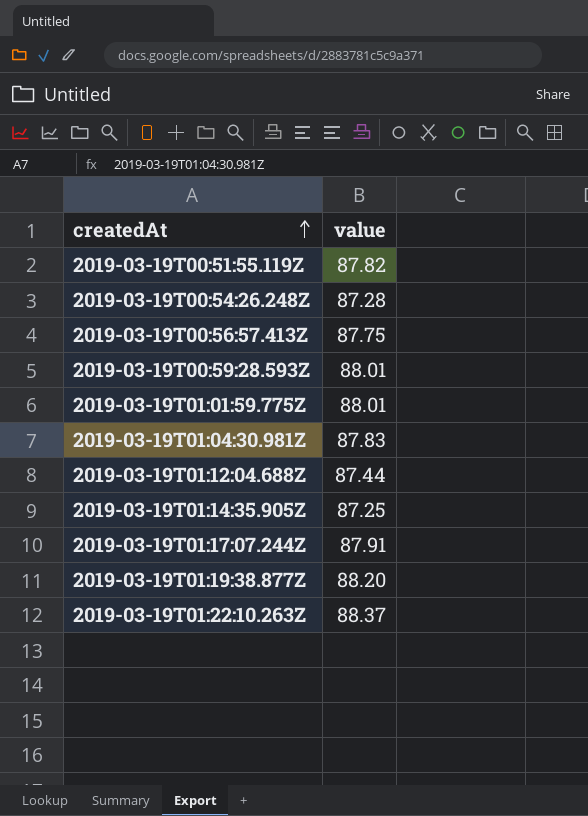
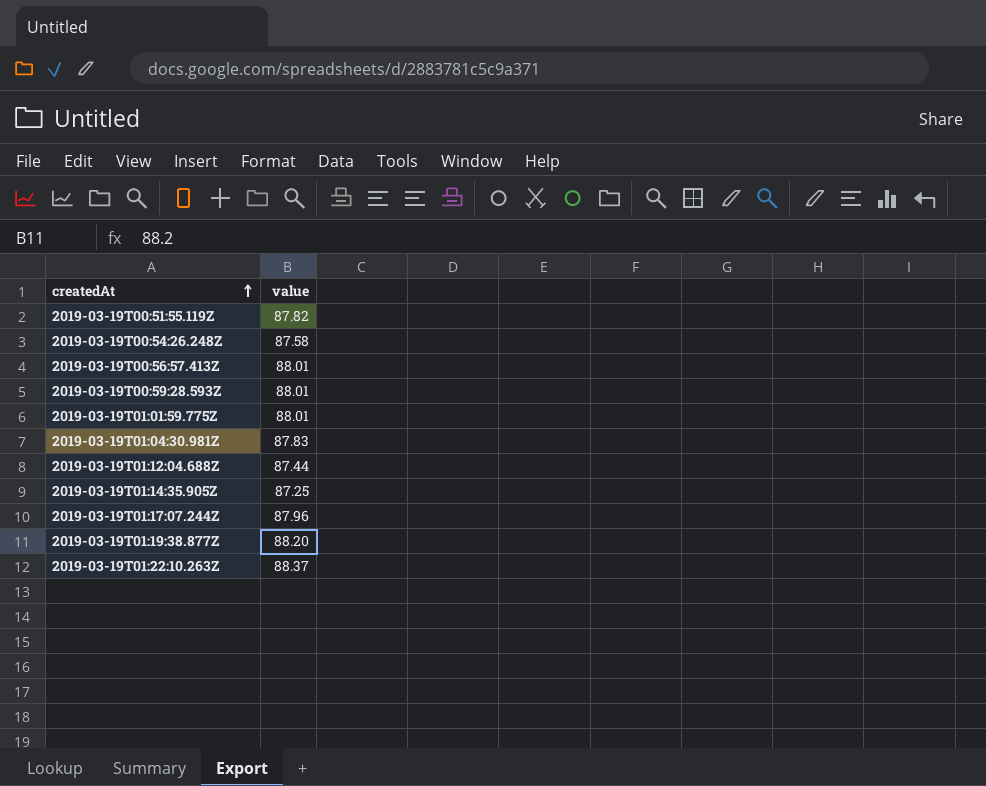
2019-03-19T00:54:26.248Z | value: 87.28 -> 87.58
2019-03-19T00:56:57.413Z | value: 87.75 -> 88.01
2019-03-19T01:17:07.244Z | value: 87.91 -> 87.96

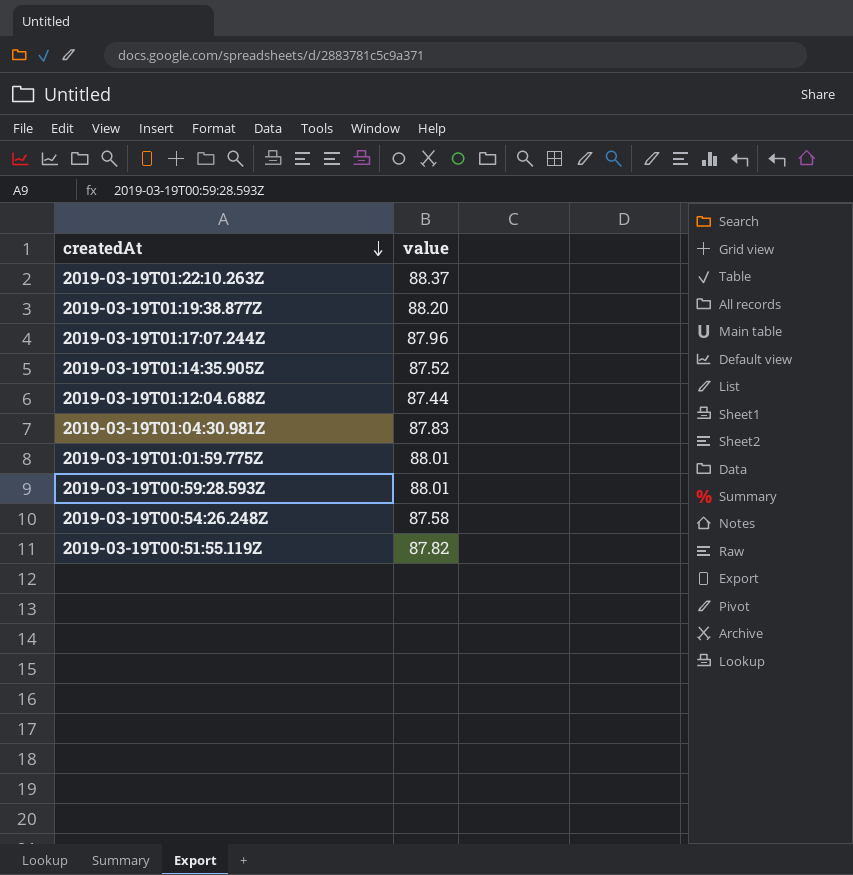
row order: createdAt ascending -> createdAt descending
row 2019-03-19T00:56:57.413Z: 88.01 -> none
2019-03-19T01:14:35.905Z | value: 87.25 -> 87.52

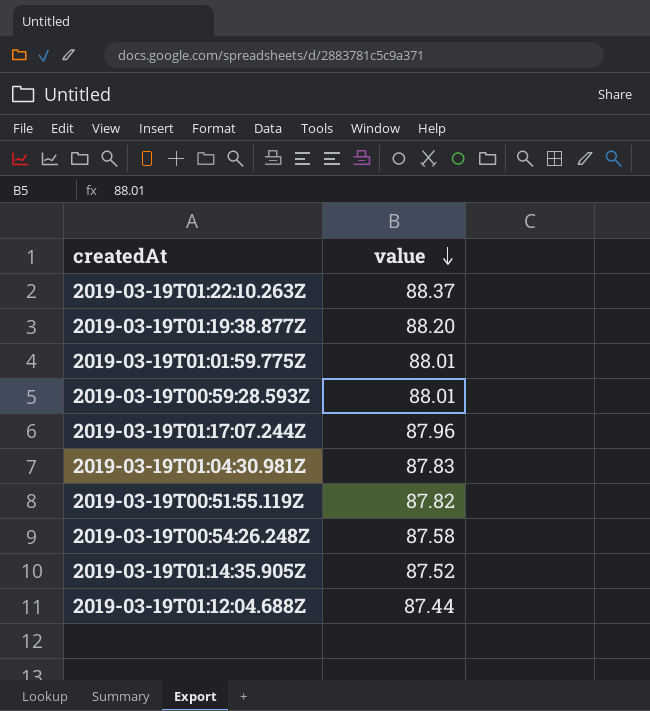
row order: createdAt descending -> value descending

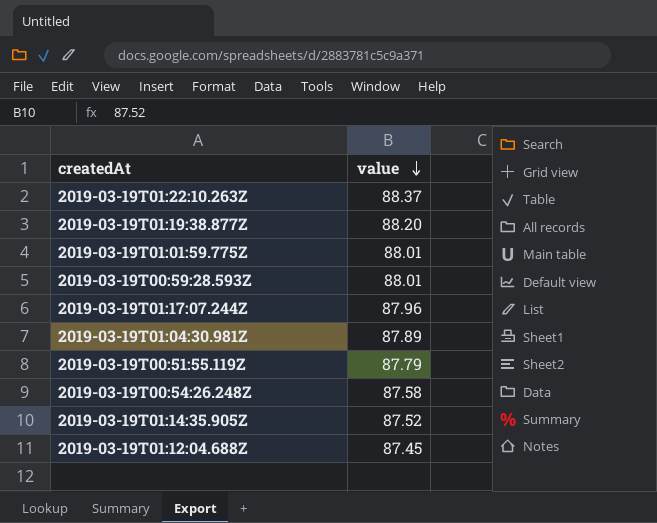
2019-03-19T01:04:30.981Z | value: 87.83 -> 87.89
2019-03-19T00:51:55.119Z | value: 87.82 -> 87.79
2019-03-19T01:12:04.688Z | value: 87.44 -> 87.45

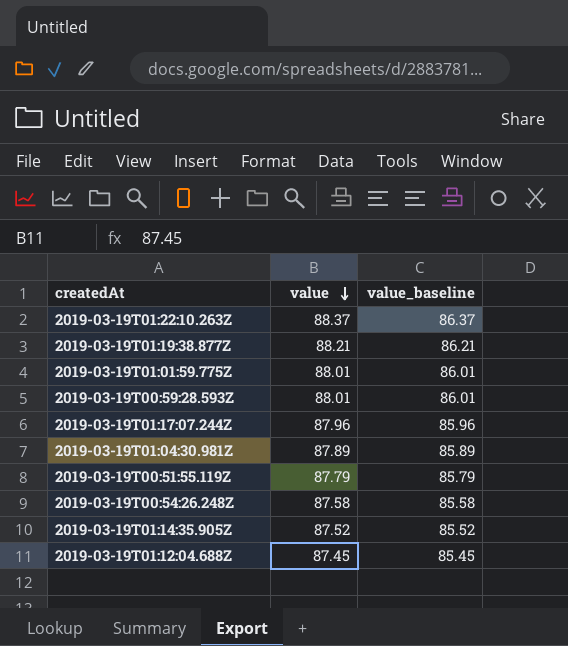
column value_baseline | formula: none -> [value] - 2
2019-03-19T01:19:38.877Z | value: 88.20 -> 88.21

